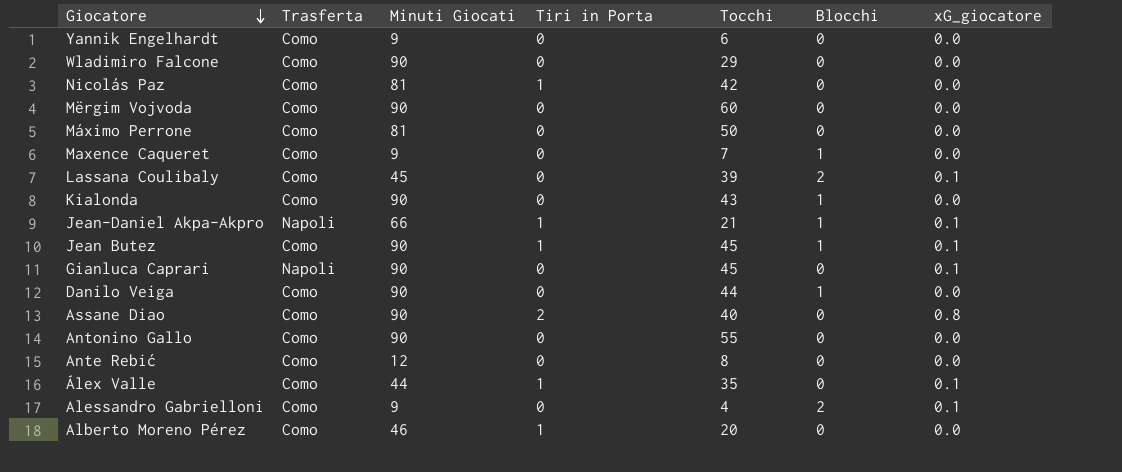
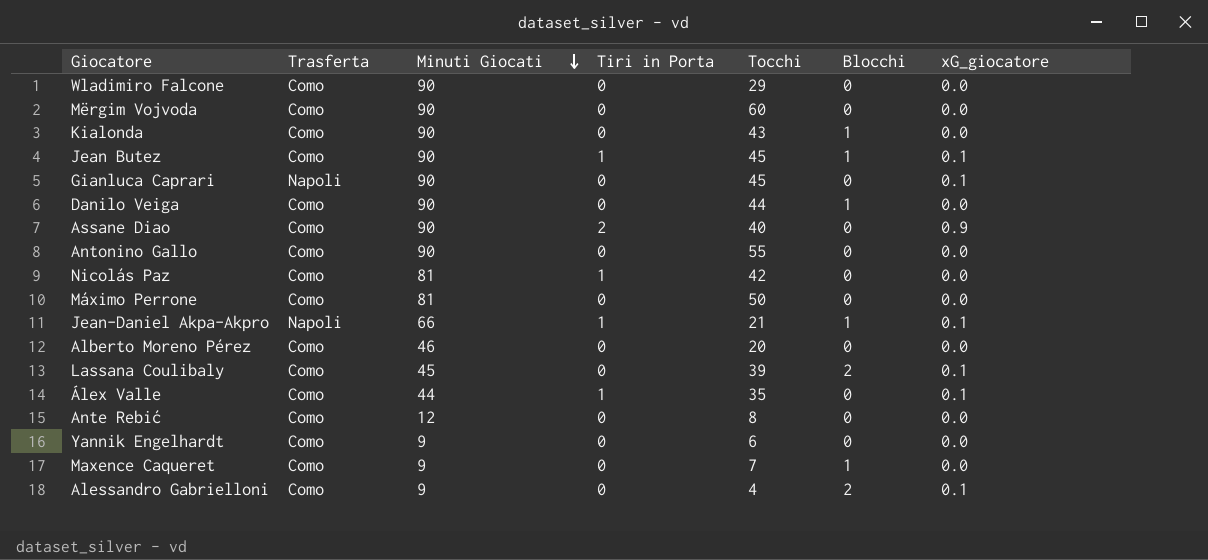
row order: Giocatore descending -> Minuti Giocati descending
Assane Diao | xG_giocatore: 0.8 -> 0.9
Alberto Moreno Pérez | Tiri in Porta: 1 -> 0

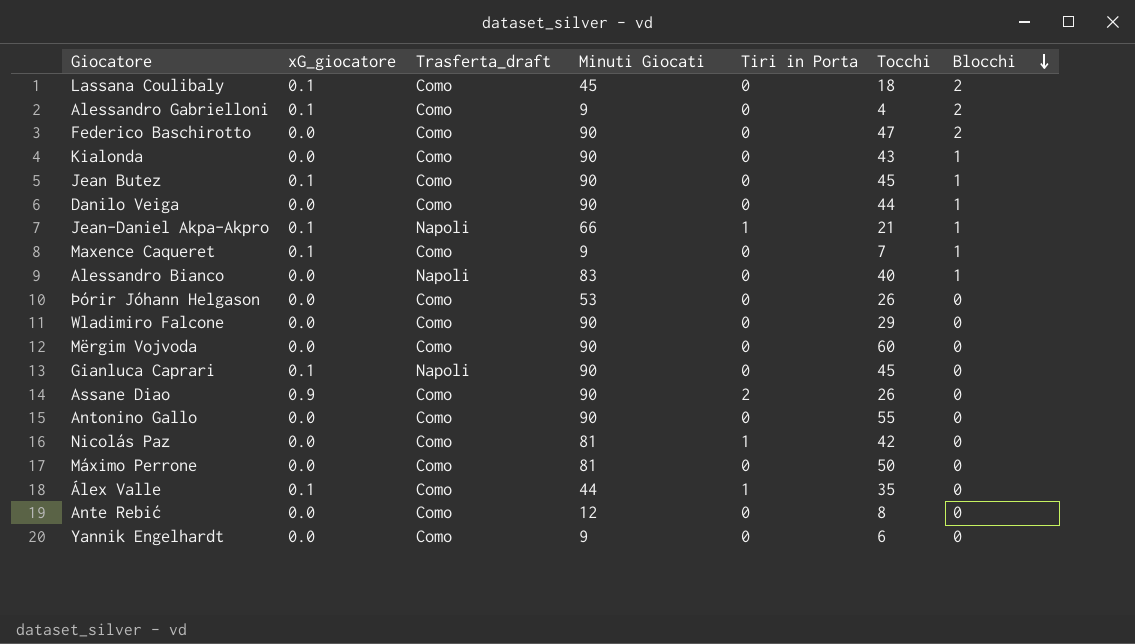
row order: Minuti Giocati descending -> Blocchi descending
column xG_giocatore | position: 7 -> 2
column name: Trasferta -> Trasferta_draft
row Alberto Moreno Pérez: Como | 46 | 0 | 20 | 0 | 0.0 -> none
Lassana Coulibaly | Tocchi: 39 -> 18
row Federico Baschirotto: none -> 0.0 | Como | 90 | 0 | 47 | 2
Jean Butez | Tiri in Porta: 1 -> 0
Maxence Caqueret | xG_giocatore: 0.0 -> 0.1
row Alessandro Bianco: none -> 0.0 | Napoli | 83 | 0 | 40 | 1
row Þórir Jóhann Helgason: none -> 0.0 | Como | 53 | 0 | 26 | 0
Assane Diao | Tocchi: 40 -> 26

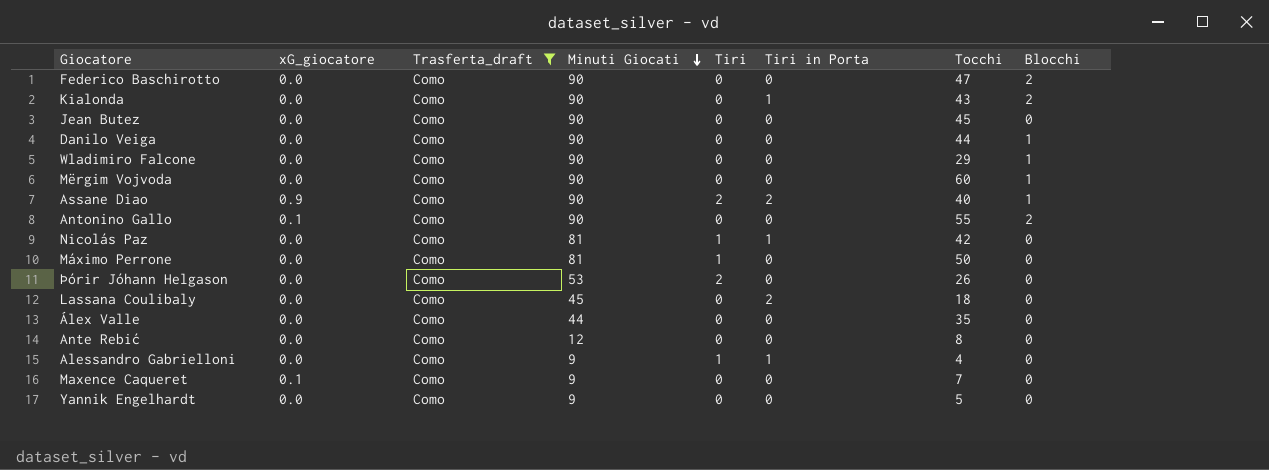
filter: none -> Trasferta_draft = Como
row order: Blocchi descending -> Minuti Giocati descending
column Tiri | position: none -> 5
Kialonda | Tiri in Porta: 0 -> 1
Kialonda | Blocchi: 1 -> 2
Jean Butez | xG_giocatore: 0.1 -> 0.0
Jean Butez | Blocchi: 1 -> 0
Wladimiro Falcone | Blocchi: 0 -> 1
Mërgim Vojvoda | Blocchi: 0 -> 1
Assane Diao | Tocchi: 26 -> 40
Assane Diao | Blocchi: 0 -> 1
Antonino Gallo | xG_giocatore: 0.0 -> 0.1
Antonino Gallo | Blocchi: 0 -> 2
Lassana Coulibaly | xG_giocatore: 0.1 -> 0.0
Lassana Coulibaly | Tiri in Porta: 0 -> 2
Lassana Coulibaly | Blocchi: 2 -> 0
Álex Valle | xG_giocatore: 0.1 -> 0.0
Álex Valle | Tiri in Porta: 1 -> 0
Alessandro Gabrielloni | xG_giocatore: 0.1 -> 0.0
Alessandro Gabrielloni | Tiri in Porta: 0 -> 1
Alessandro Gabrielloni | Blocchi: 2 -> 0
Maxence Caqueret | Blocchi: 1 -> 0
Yannik Engelhardt | Tocchi: 6 -> 5

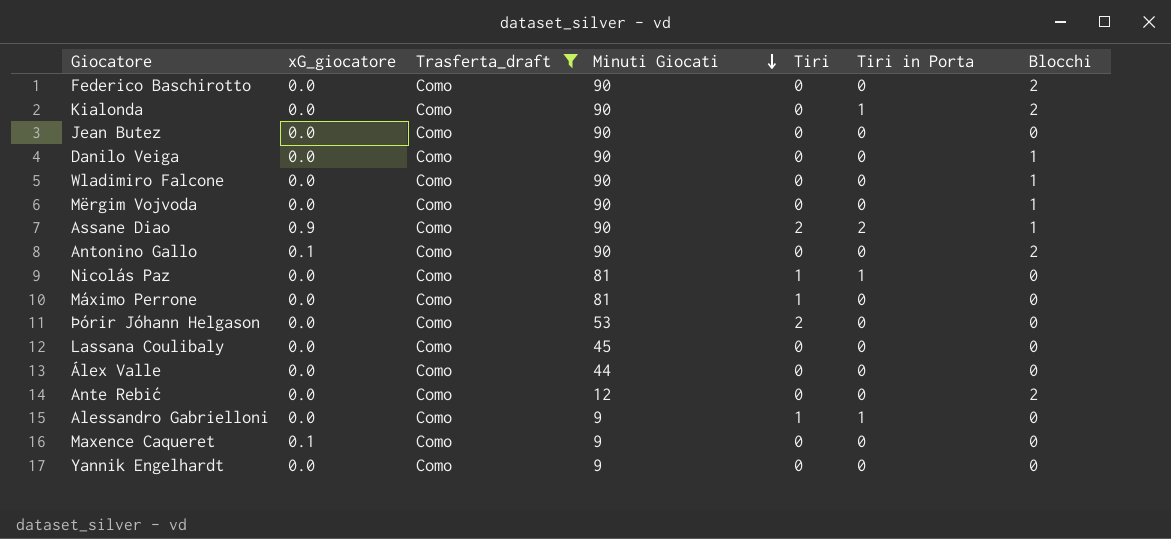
column Tocchi | position: 7 -> none
Lassana Coulibaly | Tiri in Porta: 2 -> 0
Ante Rebić | Blocchi: 0 -> 2

